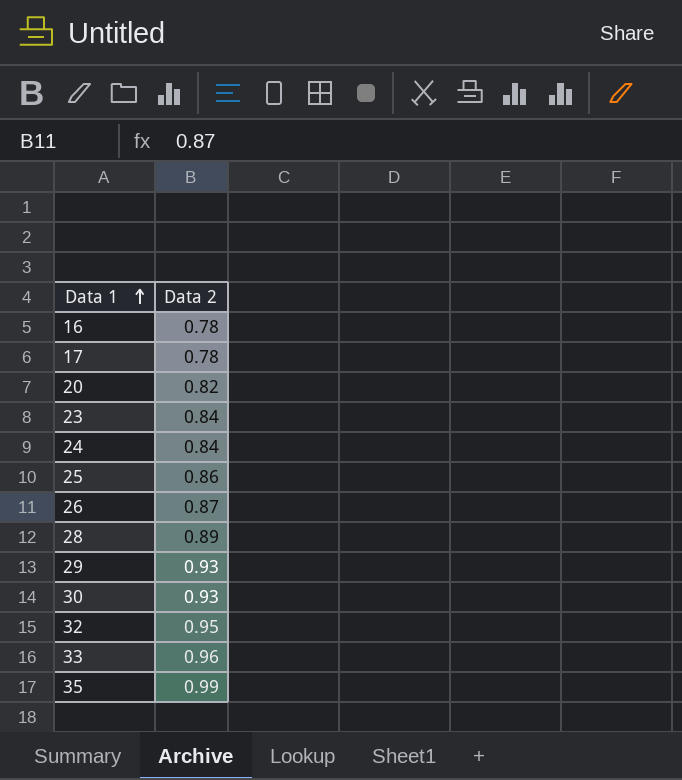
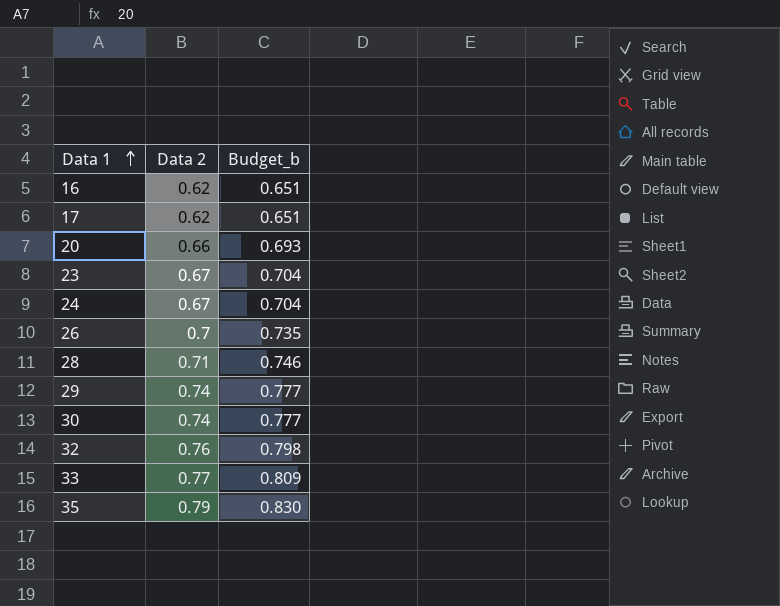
column Budget_b | formula: none -> [Data 2] * 1.05
row 25: 0.86 -> none
16 | Data 2: 0.78 -> 0.62
17 | Data 2: 0.78 -> 0.62
20 | Data 2: 0.82 -> 0.66
23 | Data 2: 0.84 -> 0.67
24 | Data 2: 0.84 -> 0.67
26 | Data 2: 0.87 -> 0.7
28 | Data 2: 0.89 -> 0.71
29 | Data 2: 0.93 -> 0.74
30 | Data 2: 0.93 -> 0.74
32 | Data 2: 0.95 -> 0.76
33 | Data 2: 0.96 -> 0.77
35 | Data 2: 0.99 -> 0.79

